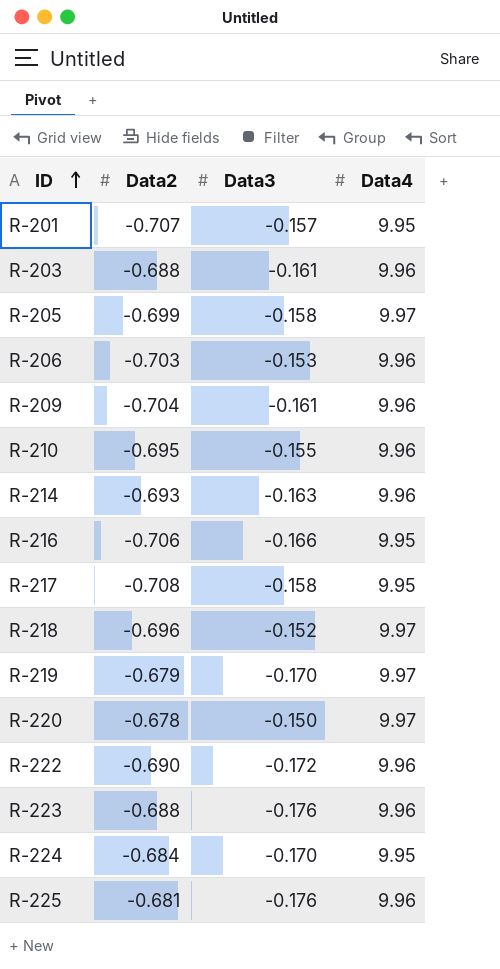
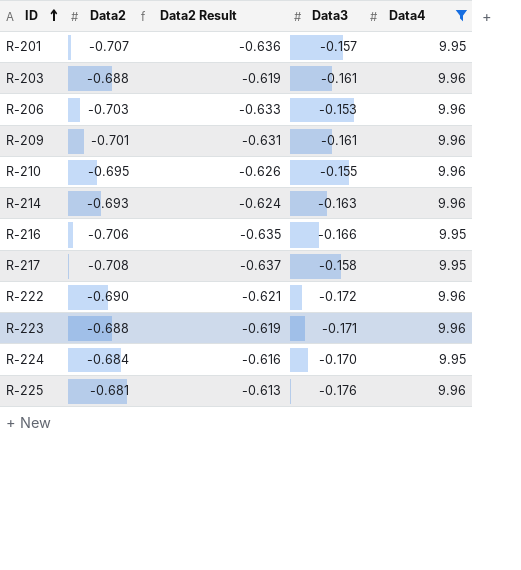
filter: none -> Data4 != 9.97
column Data2 Result | formula: none -> [Data2] * 0.9
R-209 | Data2: -0.704 -> -0.701
R-223 | Data3: -0.176 -> -0.171

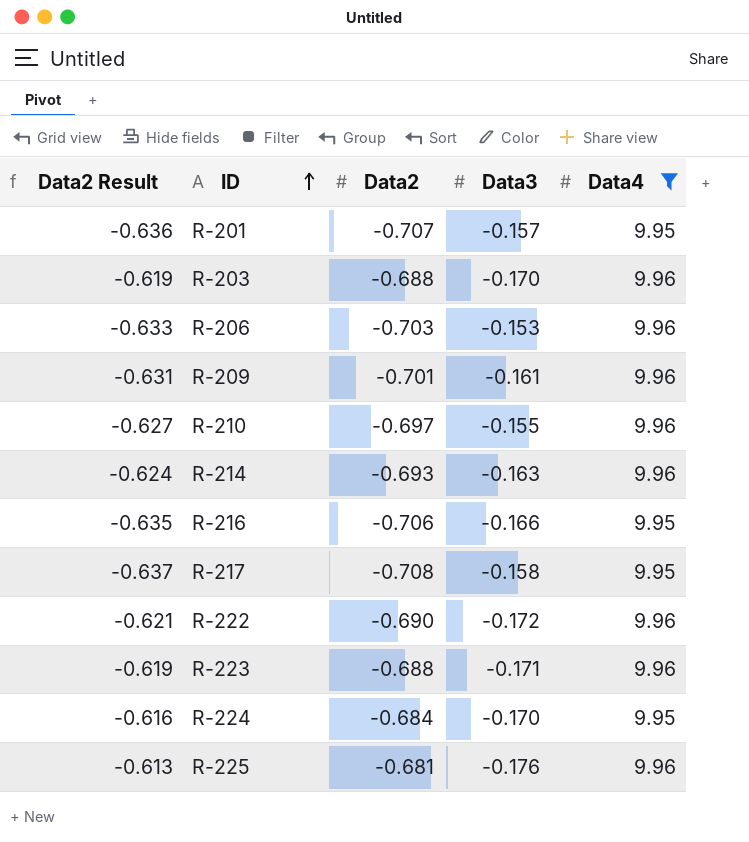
column Data2 Result | position: 3 -> 1
R-203 | Data3: -0.161 -> -0.170
R-210 | Data2 Result: -0.626 -> -0.627
R-210 | Data2: -0.695 -> -0.697

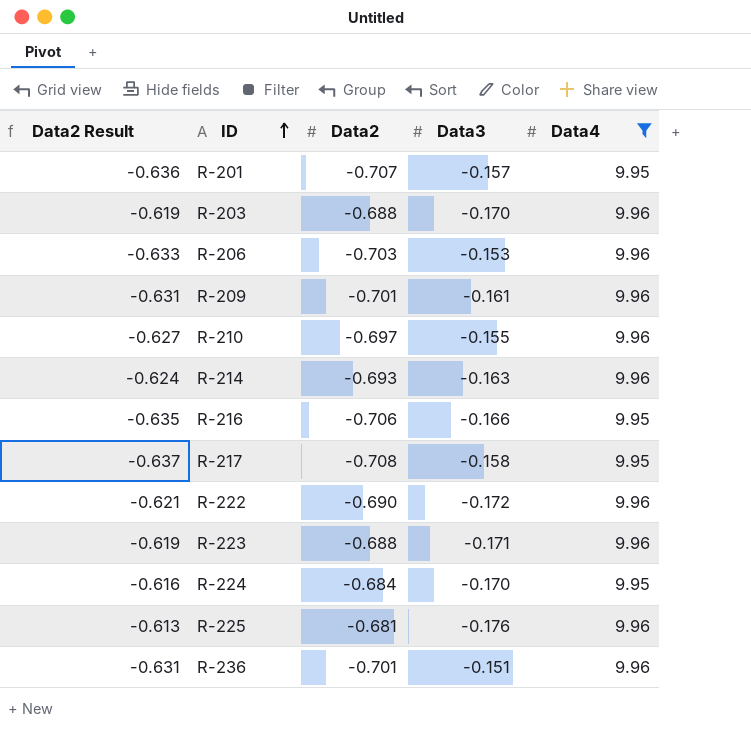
row R-236: none -> -0.631 | -0.701 | -0.151 | 9.96

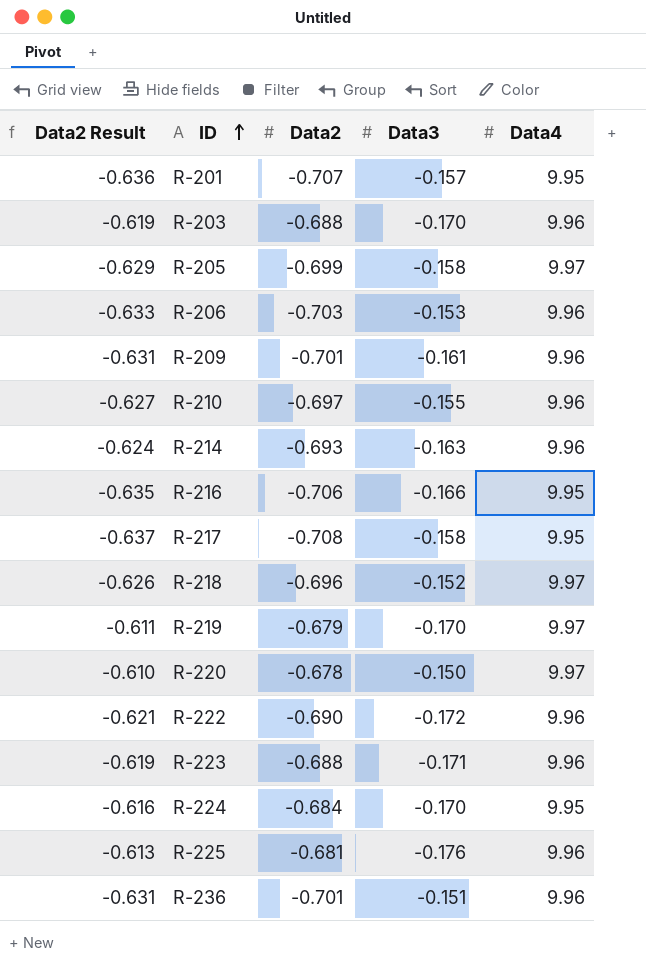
filter: Data4 != 9.97 -> none

